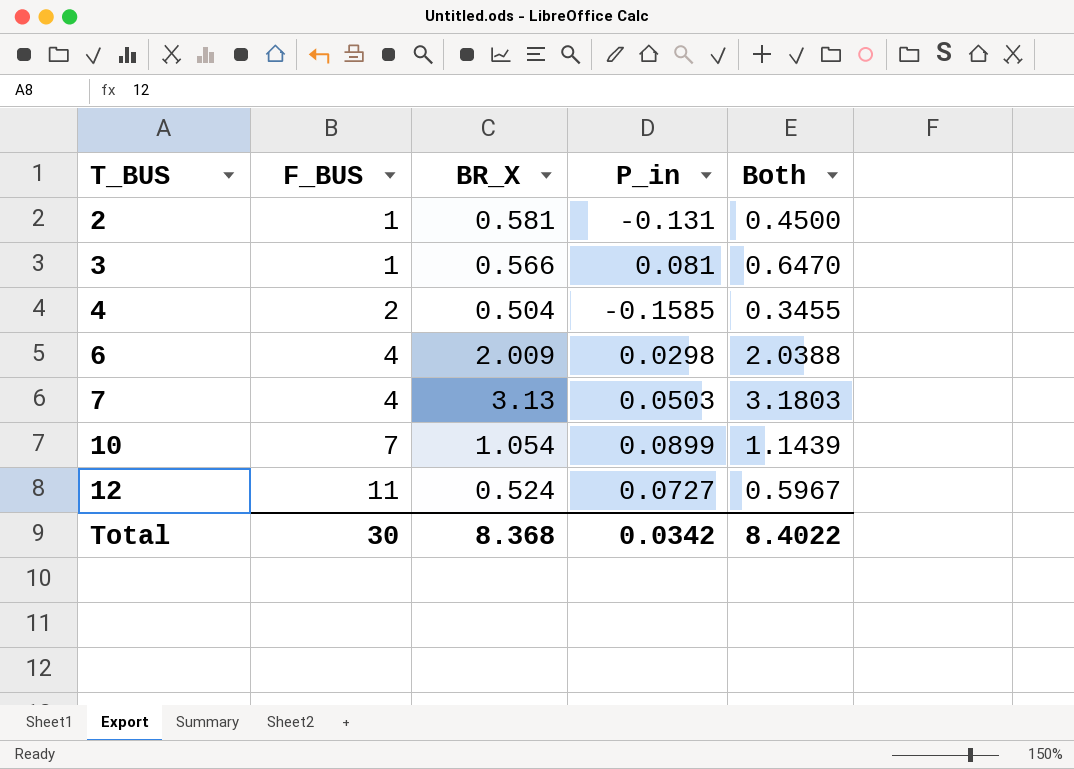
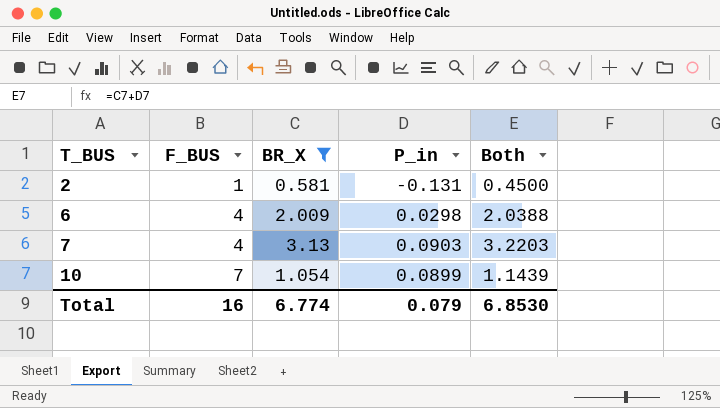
filter: none -> BR_X >= 0.581
7 | P_in: 0.0503 -> 0.0903
7 | Both: 3.1803 -> 3.2203
Total | F_BUS: 30 -> 16
Total | BR_X: 8.368 -> 6.774
Total | P_in: 0.0342 -> 0.079
Total | Both: 8.4022 -> 6.8530

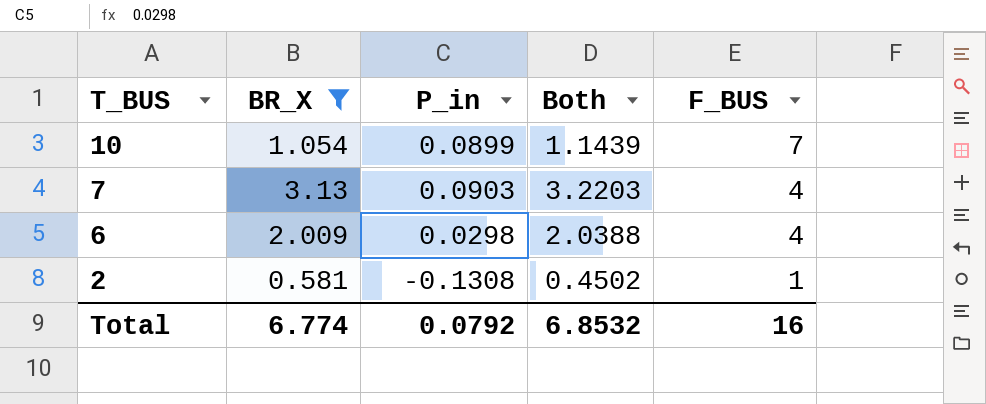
row order: T_BUS ascending -> T_BUS descending
column F_BUS | position: 2 -> 5
2 | P_in: -0.131 -> -0.1308
2 | Both: 0.4500 -> 0.4502
Total | P_in: 0.079 -> 0.0792
Total | Both: 6.8530 -> 6.8532

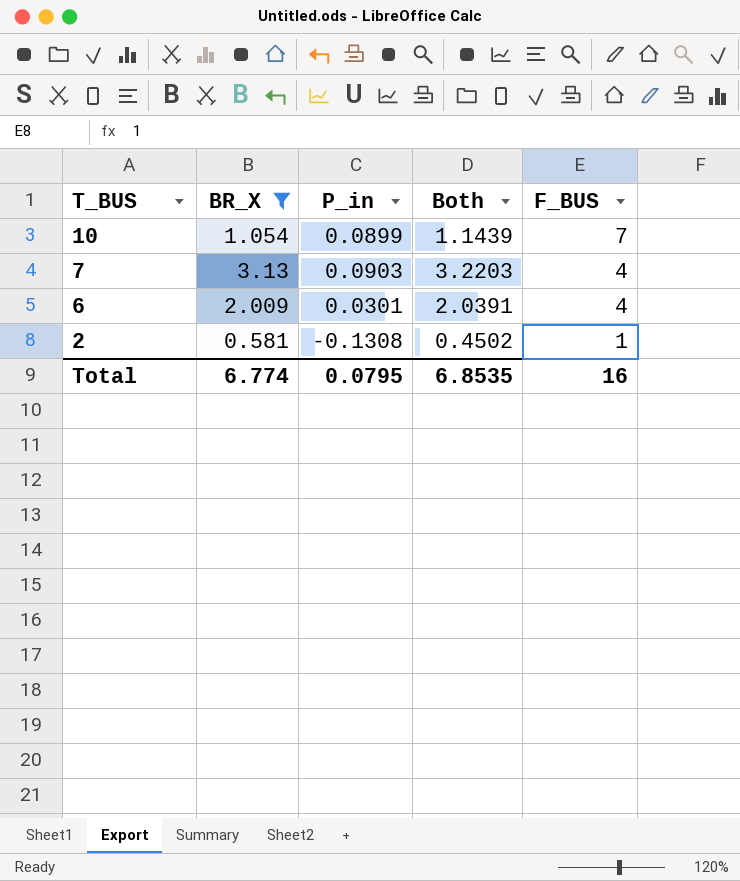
6 | P_in: 0.0298 -> 0.0301
6 | Both: 2.0388 -> 2.0391
Total | P_in: 0.0792 -> 0.0795
Total | Both: 6.8532 -> 6.8535

